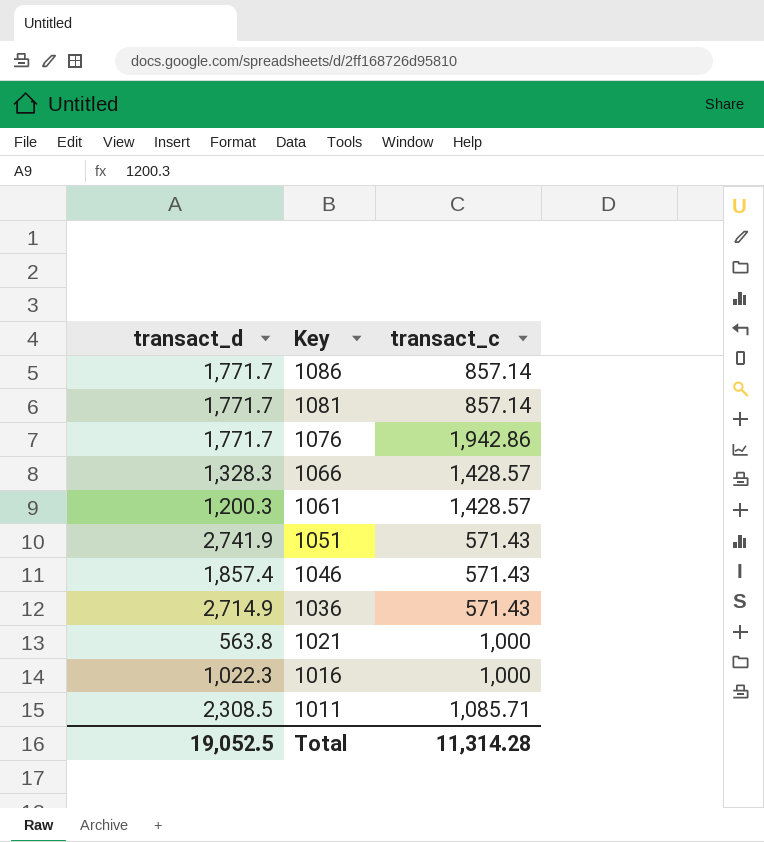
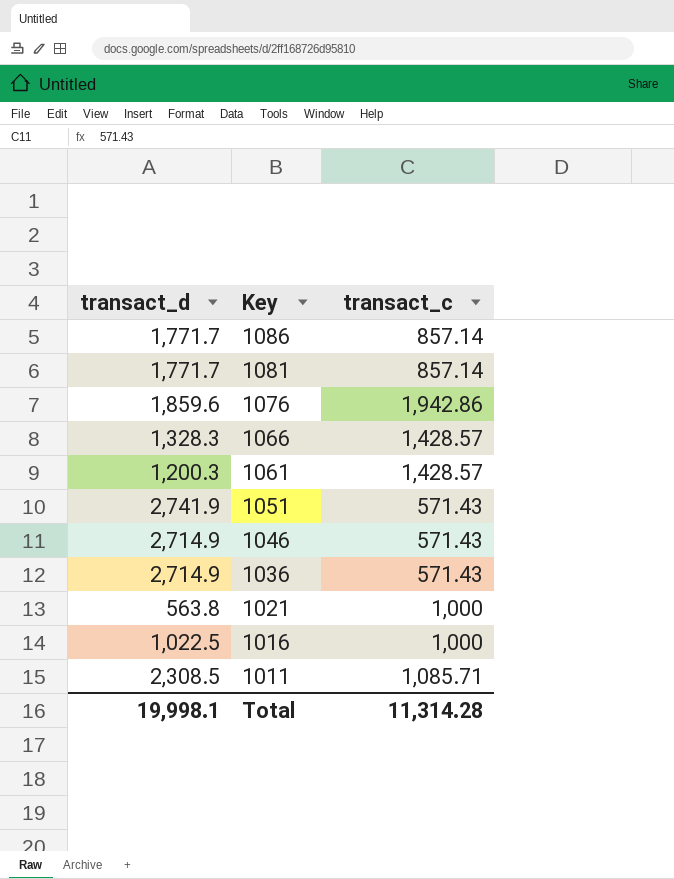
1076 | transact_d: 1,771.7 -> 1,859.6
1046 | transact_d: 1,857.4 -> 2,714.9
1016 | transact_d: 1,022.3 -> 1,022.5
Total | transact_d: 19,052.5 -> 19,998.1

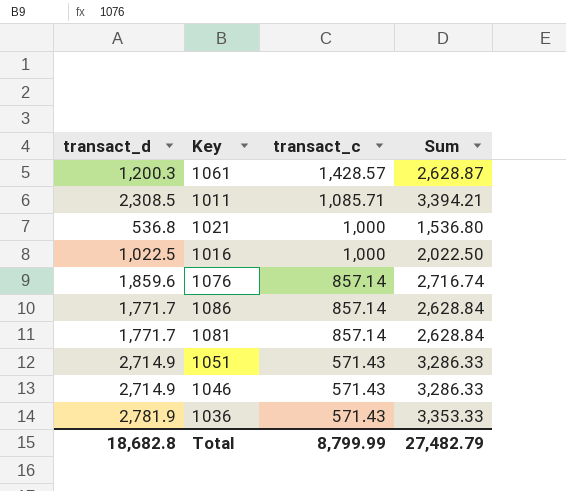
row order: Key descending -> transact_c descending
column Sum | formula: none -> [transact_d] + [transact_c]
row 1066: 1,328.3 | 1,428.57 -> none
1021 | transact_d: 563.8 -> 536.8
1076 | transact_c: 1,942.86 -> 857.14
1051 | transact_d: 2,741.9 -> 2,714.9
1036 | transact_d: 2,714.9 -> 2,781.9
Total | transact_d: 19,998.1 -> 18,682.8
Total | transact_c: 11,314.28 -> 8,799.99

